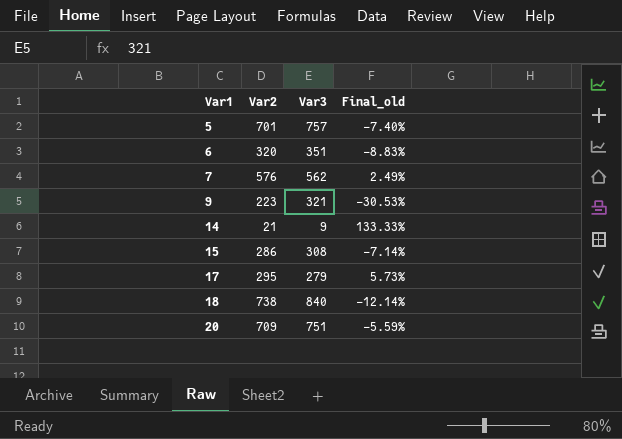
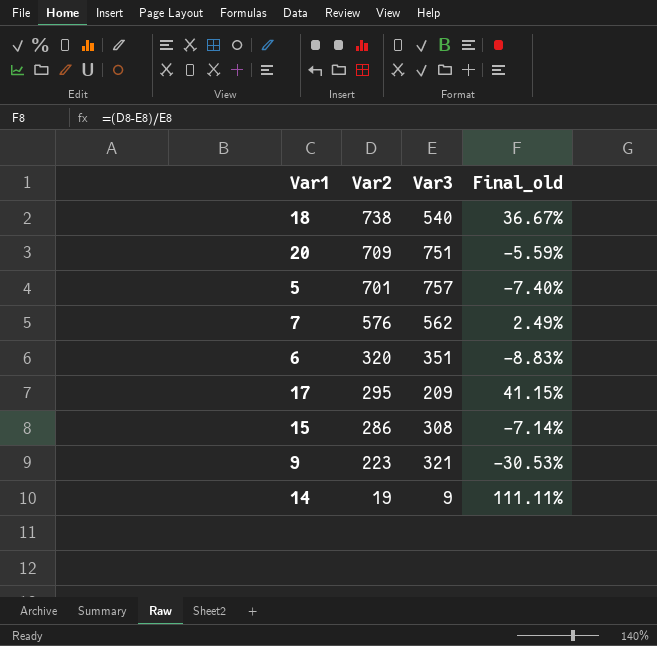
row order: Var1 ascending -> Var2 descending
18 | Var3: 840 -> 540
18 | Final_old: -12.14% -> 36.67%
17 | Var3: 279 -> 209
17 | Final_old: 5.73% -> 41.15%
14 | Var2: 21 -> 19
14 | Final_old: 133.33% -> 111.11%

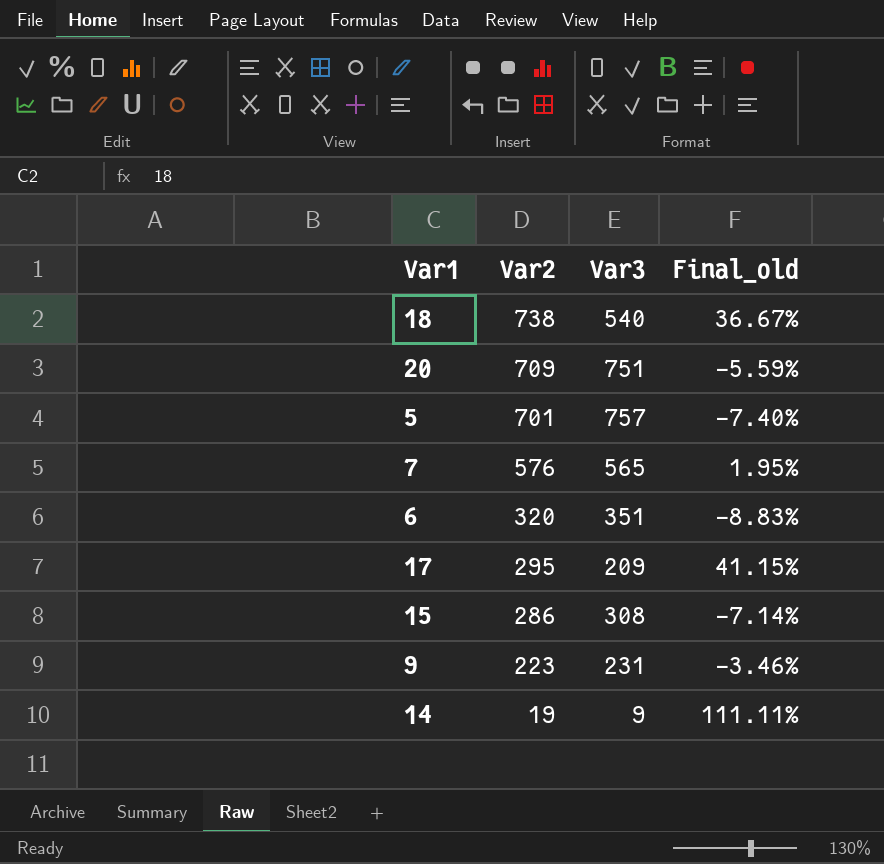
7 | Var3: 562 -> 565
7 | Final_old: 2.49% -> 1.95%
9 | Var3: 321 -> 231
9 | Final_old: -30.53% -> -3.46%

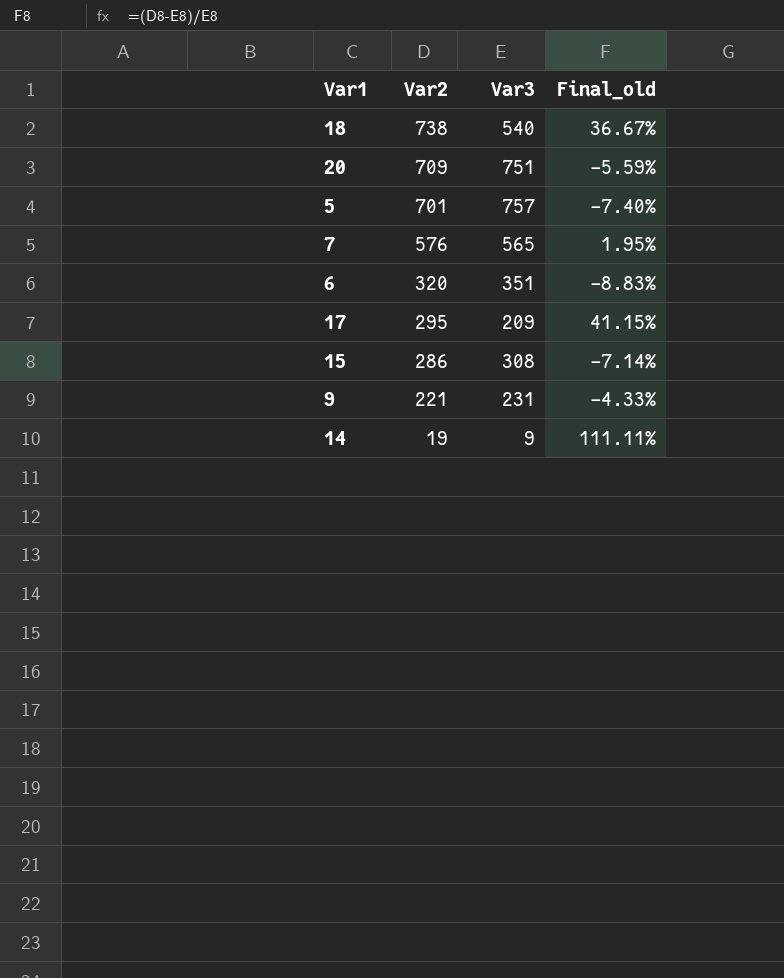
9 | Var2: 223 -> 221
9 | Final_old: -3.46% -> -4.33%

